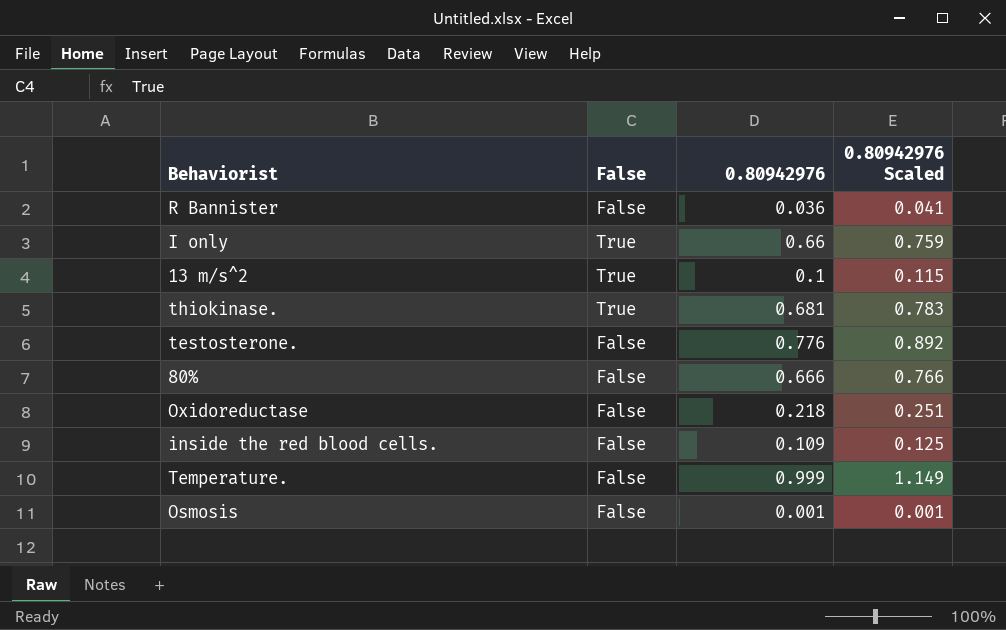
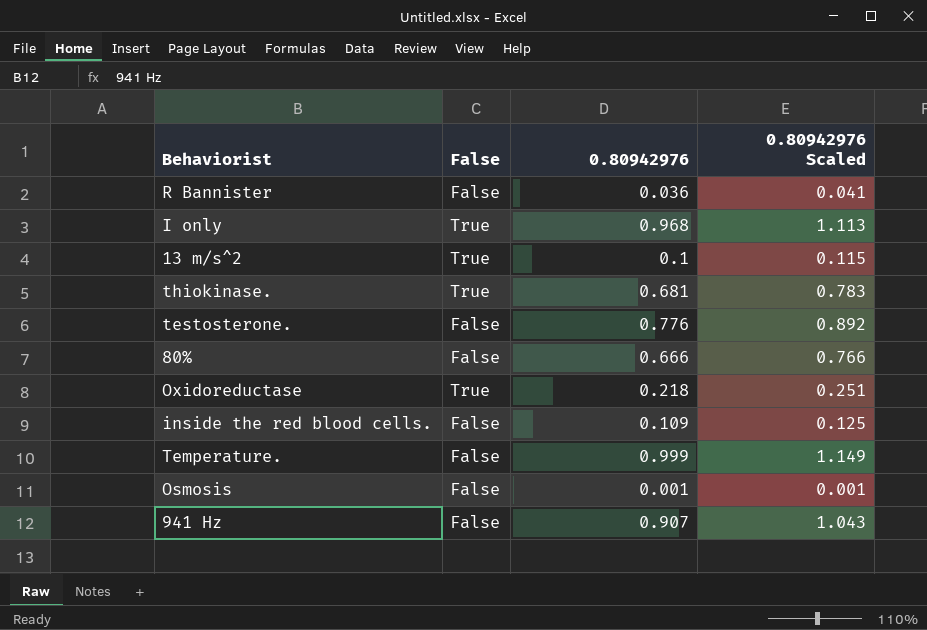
I only | 0.80942976: 0.66 -> 0.968
I only | 0.80942976 Scaled: 0.759 -> 1.113
Oxidoreductase | False: False -> True
row 941 Hz: none -> False | 0.907 | 1.043

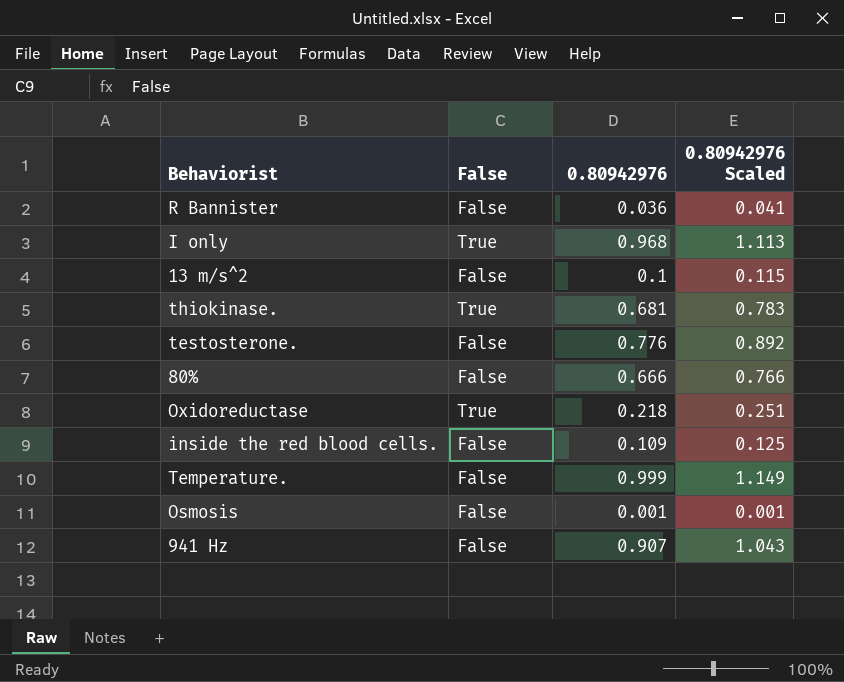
13 m/s^2 | False: True -> False

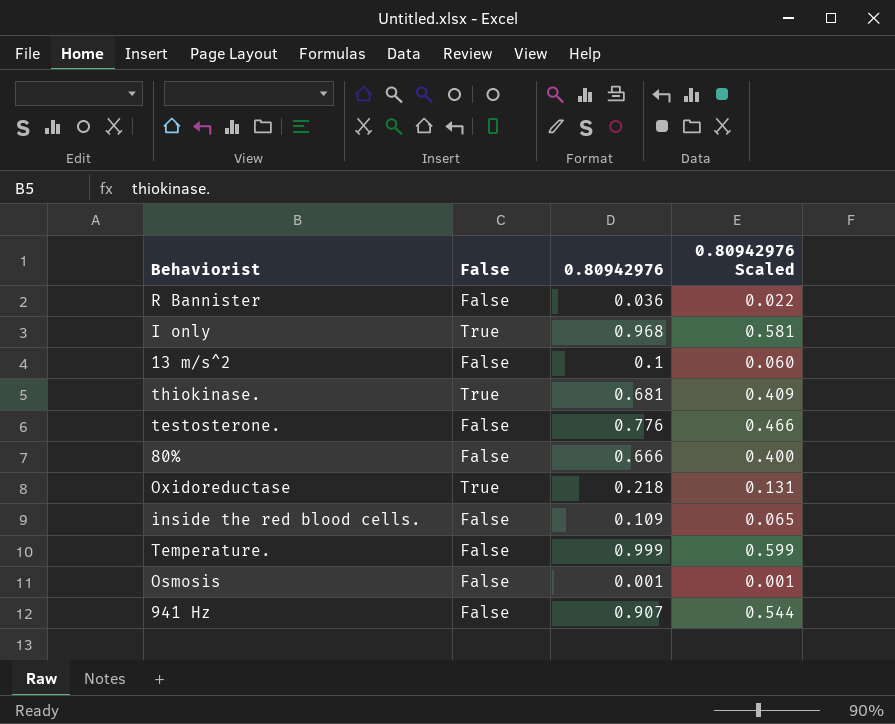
column 0.80942976 Scaled | formula: [0.80942976] * 1.15 -> [0.80942976] * 0.6

